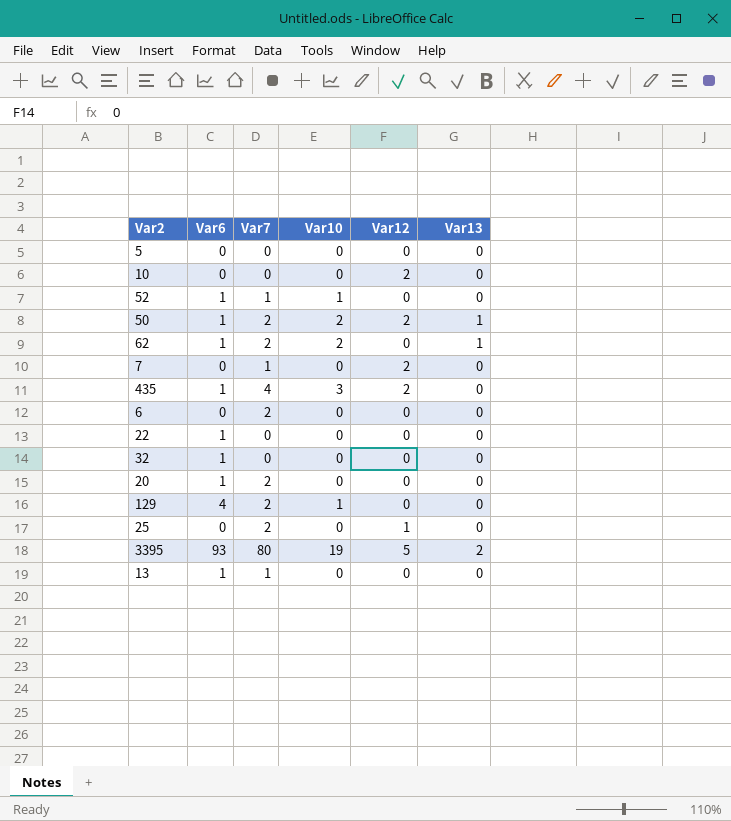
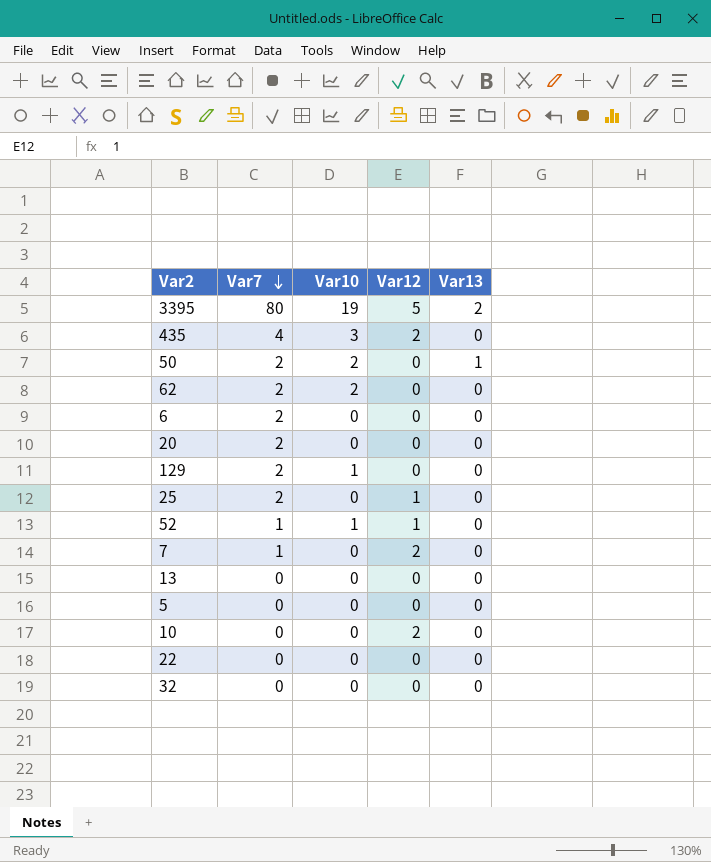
row order: none -> Var7 descending
column Var6 | position: 2 -> none
50 | Var12: 2 -> 0
62 | Var13: 1 -> 0
52 | Var12: 0 -> 1
13 | Var7: 1 -> 0

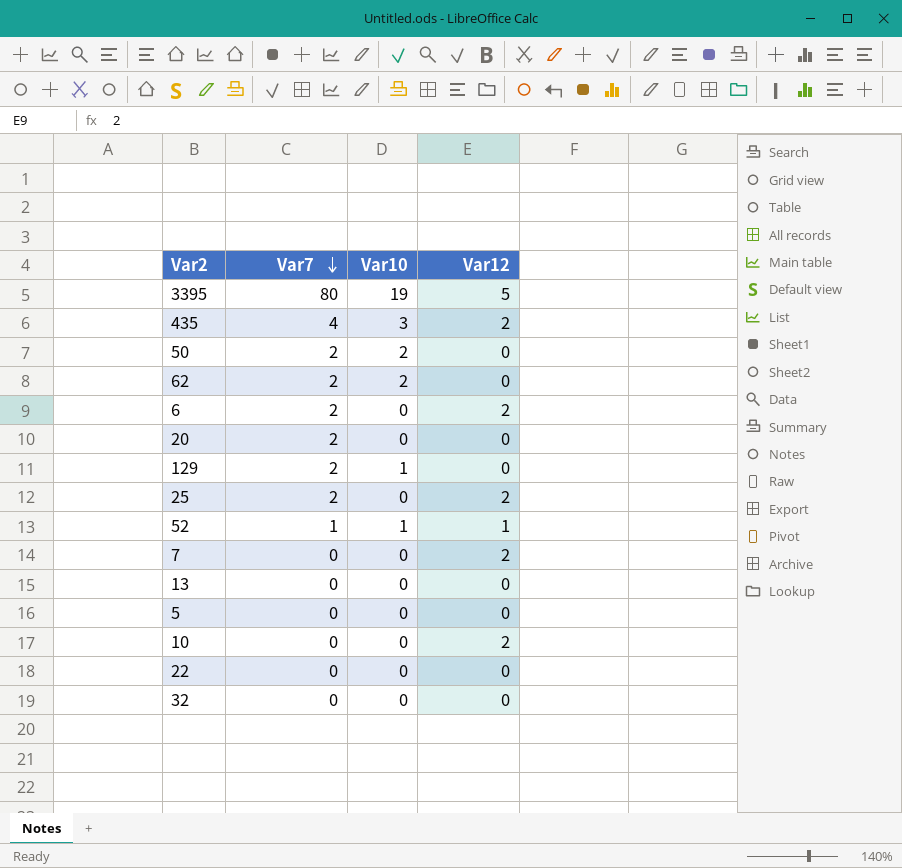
column Var13 | position: 5 -> none
6 | Var12: 0 -> 2
25 | Var12: 1 -> 2
7 | Var7: 1 -> 0

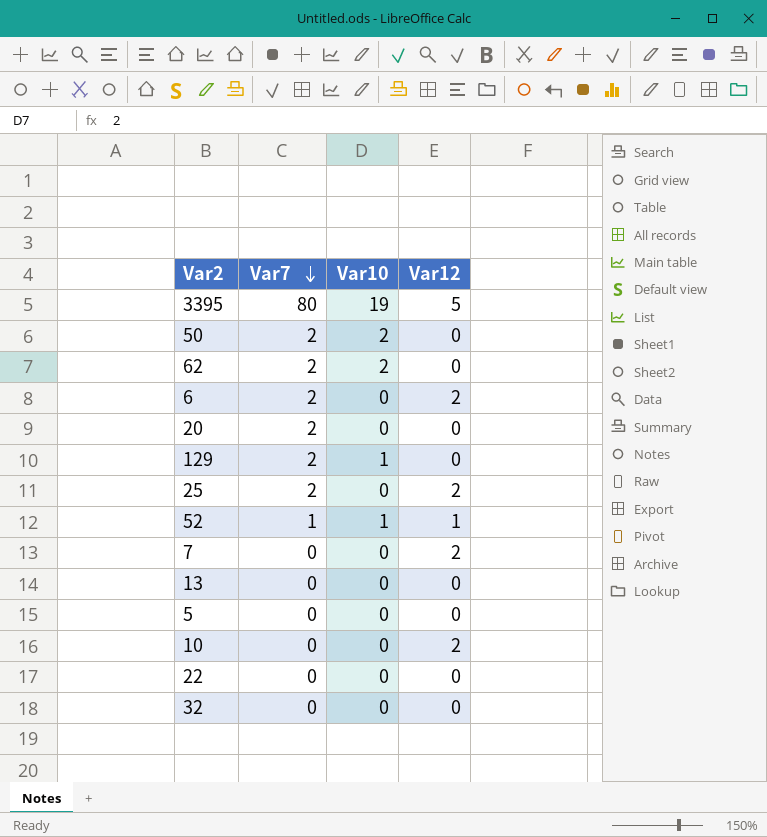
row 435: 4 | 3 | 2 -> none

